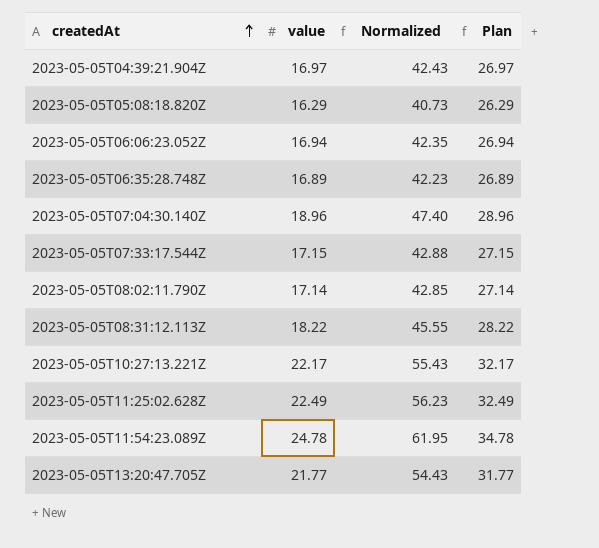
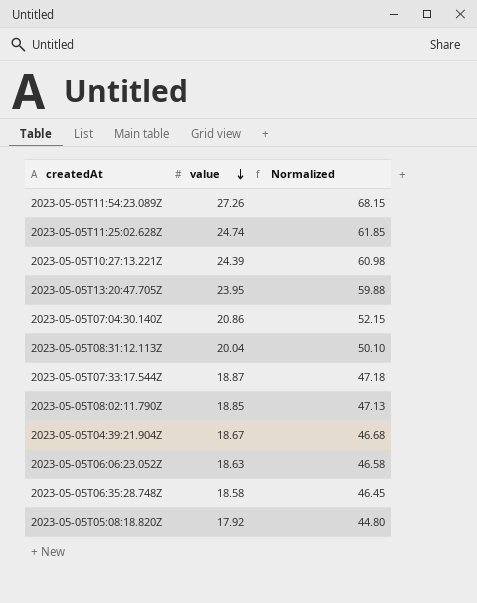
row order: createdAt ascending -> value descending
column Plan | formula: [value] + 10 -> none
2023-05-05T11:54:23.089Z | value: 24.78 -> 27.26
2023-05-05T11:54:23.089Z | Normalized: 61.95 -> 68.15
2023-05-05T11:25:02.628Z | value: 22.49 -> 24.74
2023-05-05T11:25:02.628Z | Normalized: 56.23 -> 61.85
2023-05-05T10:27:13.221Z | value: 22.17 -> 24.39
2023-05-05T10:27:13.221Z | Normalized: 55.43 -> 60.98
2023-05-05T13:20:47.705Z | value: 21.77 -> 23.95
2023-05-05T13:20:47.705Z | Normalized: 54.43 -> 59.88
2023-05-05T07:04:30.140Z | value: 18.96 -> 20.86
2023-05-05T07:04:30.140Z | Normalized: 47.40 -> 52.15
2023-05-05T08:31:12.113Z | value: 18.22 -> 20.04
2023-05-05T08:31:12.113Z | Normalized: 45.55 -> 50.10
2023-05-05T07:33:17.544Z | value: 17.15 -> 18.87
2023-05-05T07:33:17.544Z | Normalized: 42.88 -> 47.18
2023-05-05T08:02:11.790Z | value: 17.14 -> 18.85
2023-05-05T08:02:11.790Z | Normalized: 42.85 -> 47.13
2023-05-05T04:39:21.904Z | value: 16.97 -> 18.67
2023-05-05T04:39:21.904Z | Normalized: 42.43 -> 46.68
2023-05-05T06:06:23.052Z | value: 16.94 -> 18.63
2023-05-05T06:06:23.052Z | Normalized: 42.35 -> 46.58
2023-05-05T06:35:28.748Z | value: 16.89 -> 18.58
2023-05-05T06:35:28.748Z | Normalized: 42.23 -> 46.45
2023-05-05T05:08:18.820Z | value: 16.29 -> 17.92
2023-05-05T05:08:18.820Z | Normalized: 40.73 -> 44.80

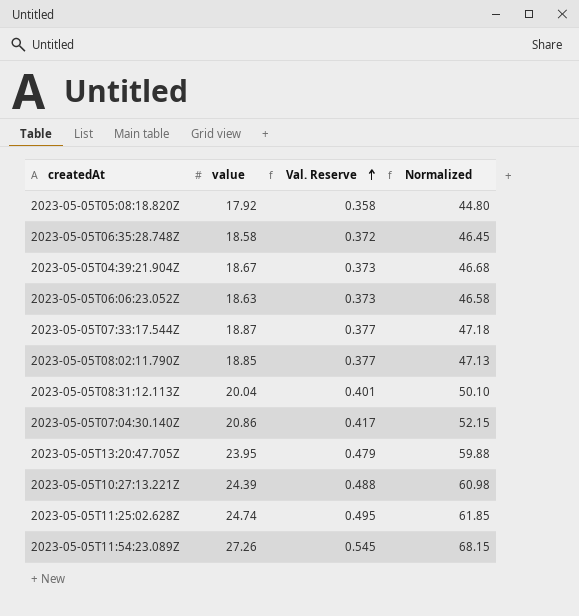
row order: value descending -> Val. Reserve ascending
column Val. Reserve | formula: none -> [value] * 0.02

